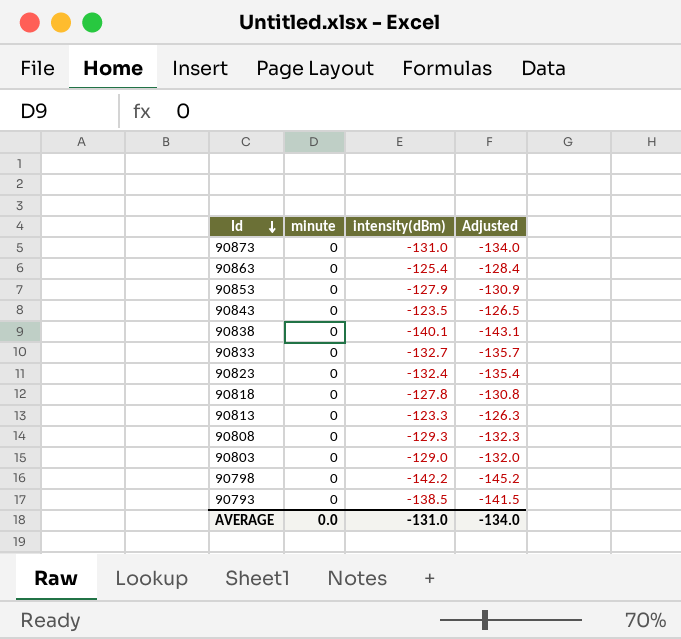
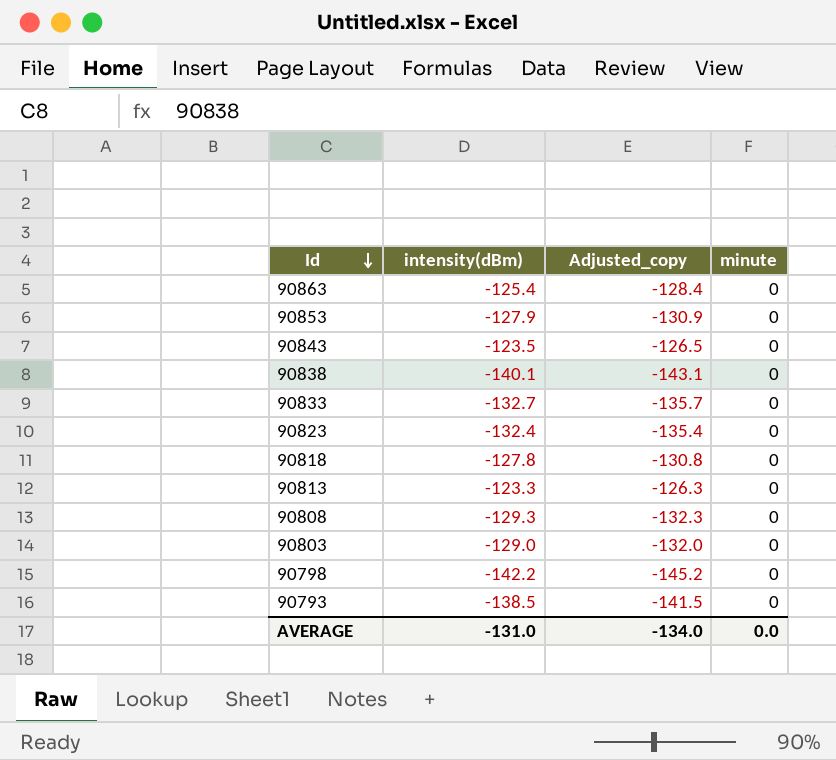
column name: Adjusted -> Adjusted_copy
column minute | position: 2 -> 4
row 90873: 0 | -131.0 | -134.0 -> none

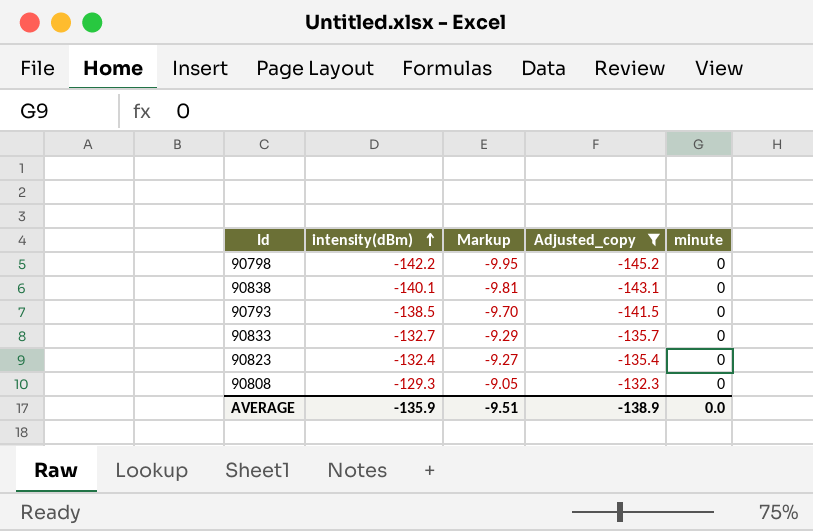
filter: none -> Adjusted_copy <= -132.3
row order: Id descending -> intensity(dBm) ascending
column Markup | formula: none -> [intensity(dBm)] * 0.07
AVERAGE | intensity(dBm): -131.0 -> -135.9
AVERAGE | Adjusted_copy: -134.0 -> -138.9

